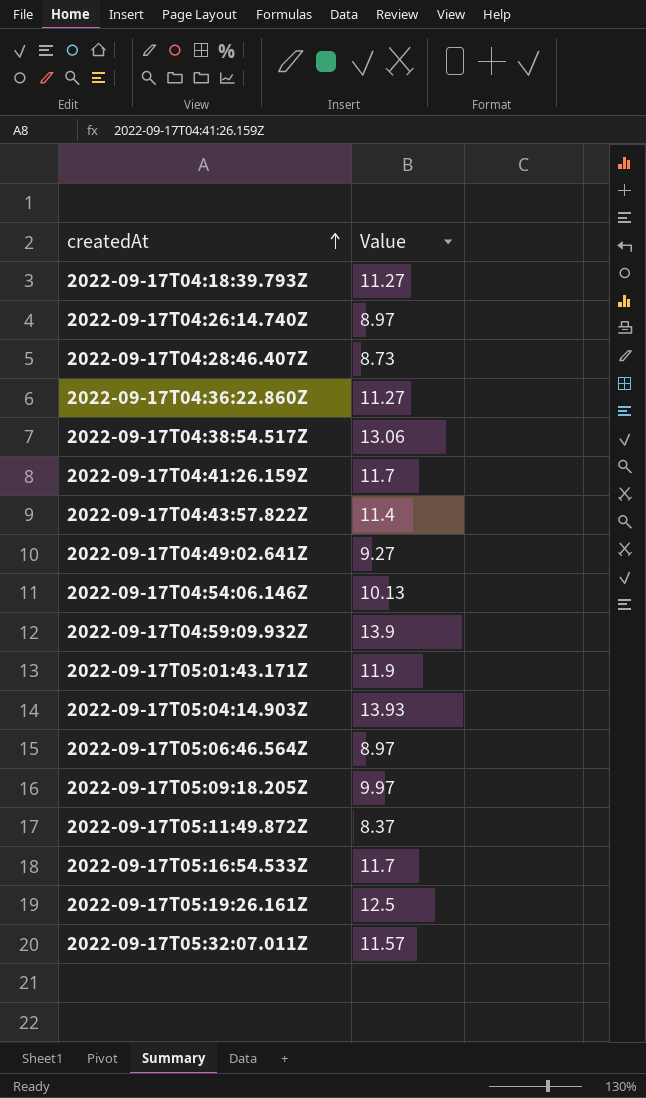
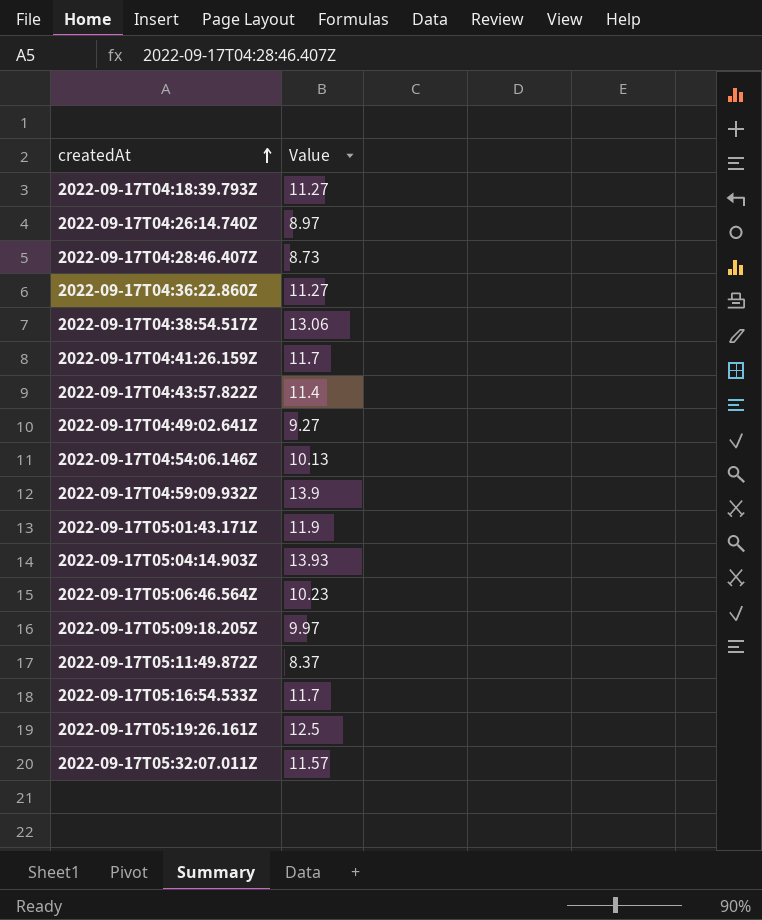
2022-09-17T05:06:46.564Z | Value: 8.97 -> 10.23

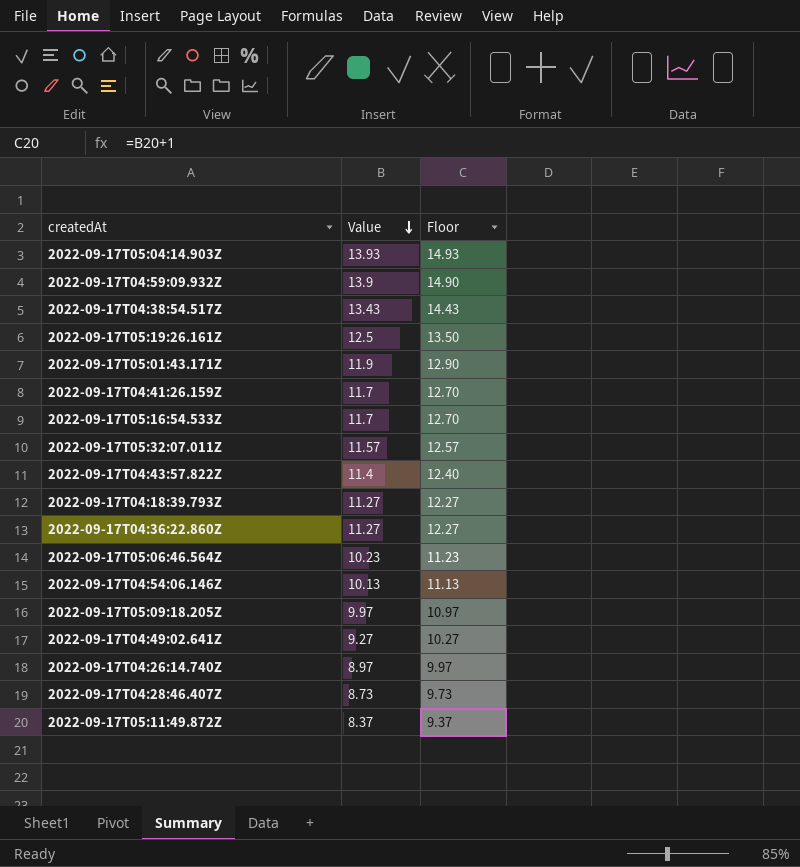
row order: createdAt ascending -> Value descending
column Floor | formula: none -> [Value] + 1
2022-09-17T04:38:54.517Z | Value: 13.06 -> 13.43

